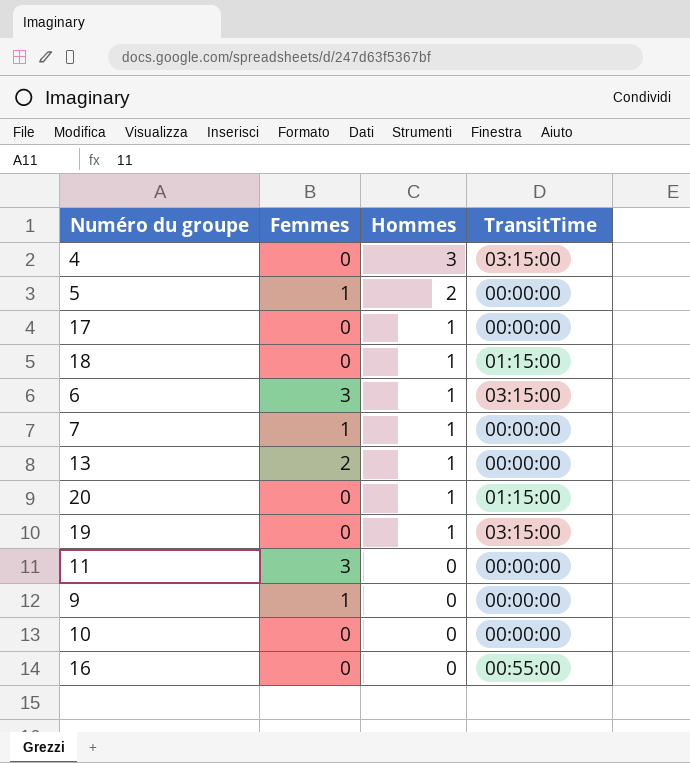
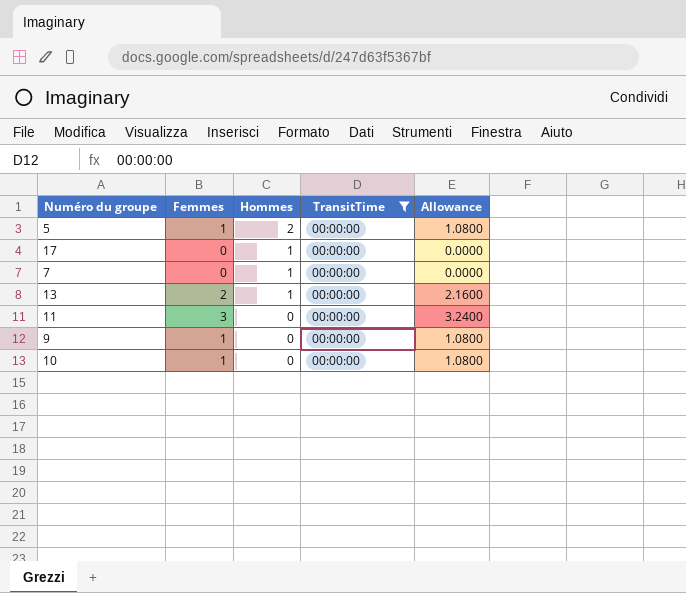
filter: none -> TransitTime = 00:00:00
column Allowance | formula: none -> [Femmes] * 1.08
7 | Femmes: 1 -> 0
10 | Femmes: 0 -> 1

